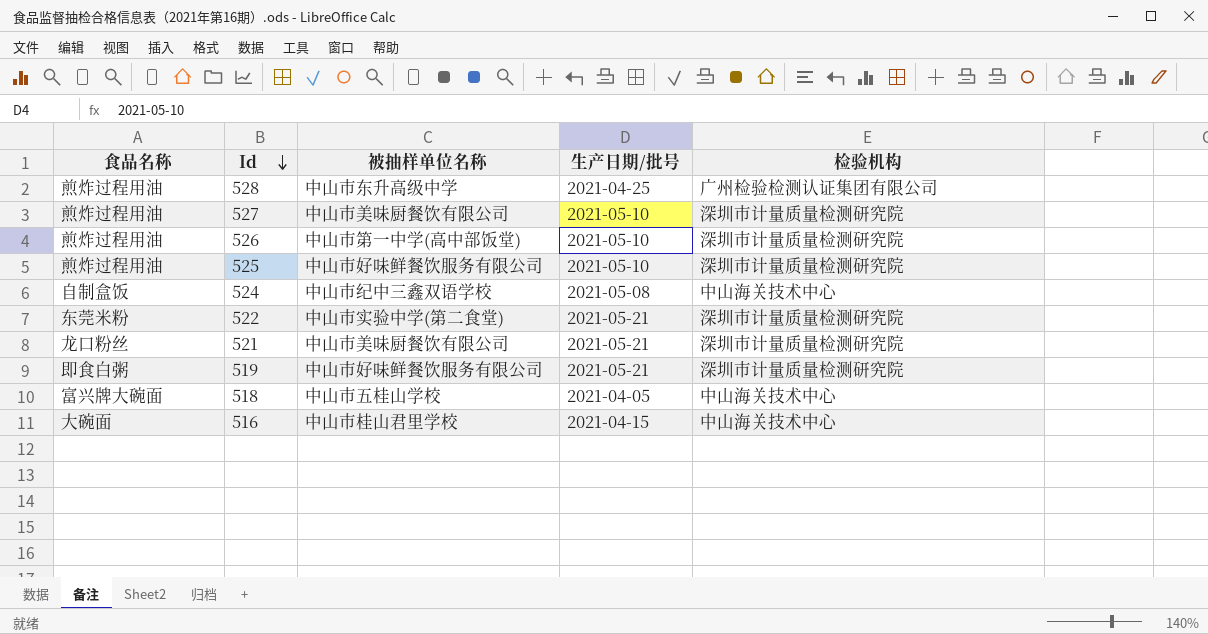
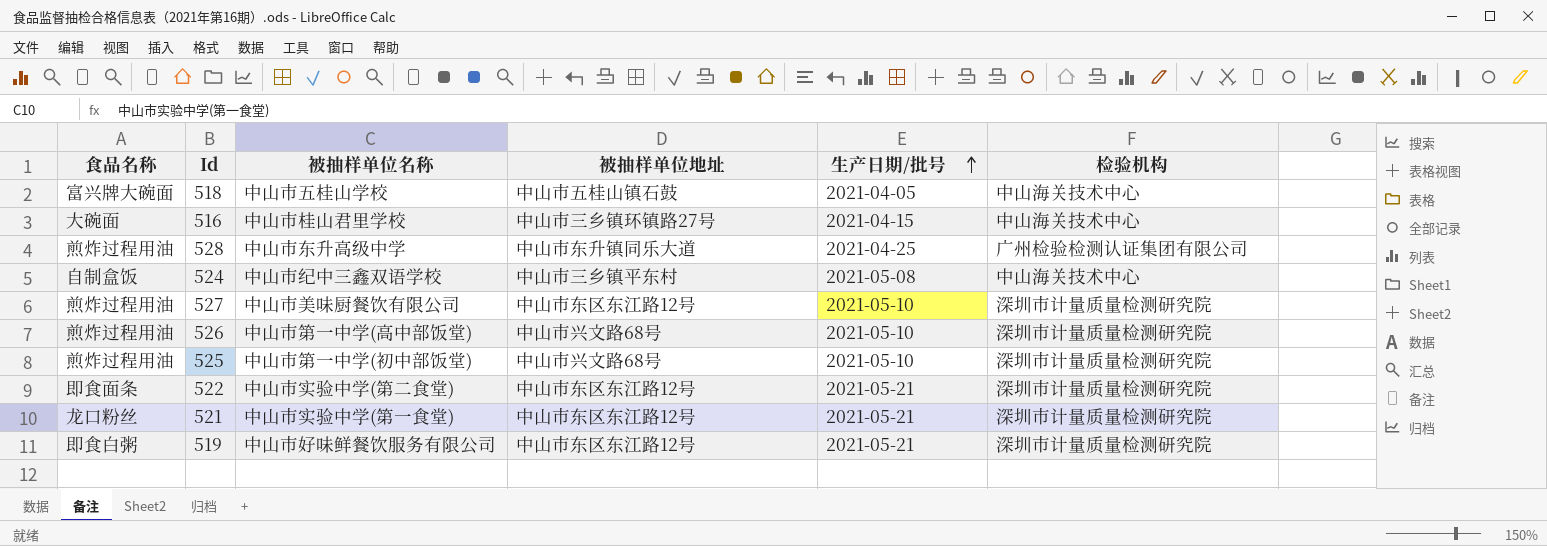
row order: Id descending -> 生产日期/批号 ascending
column 被抽样单位地址 | position: none -> 4
525 | 被抽样单位名称: 中山市好味鲜餐饮服务有限公司 -> 中山市第一中学(初中部饭堂)
522 | 食品名称: 东莞米粉 -> 即食面条
521 | 被抽样单位名称: 中山市美味厨餐饮有限公司 -> 中山市实验中学(第一食堂)

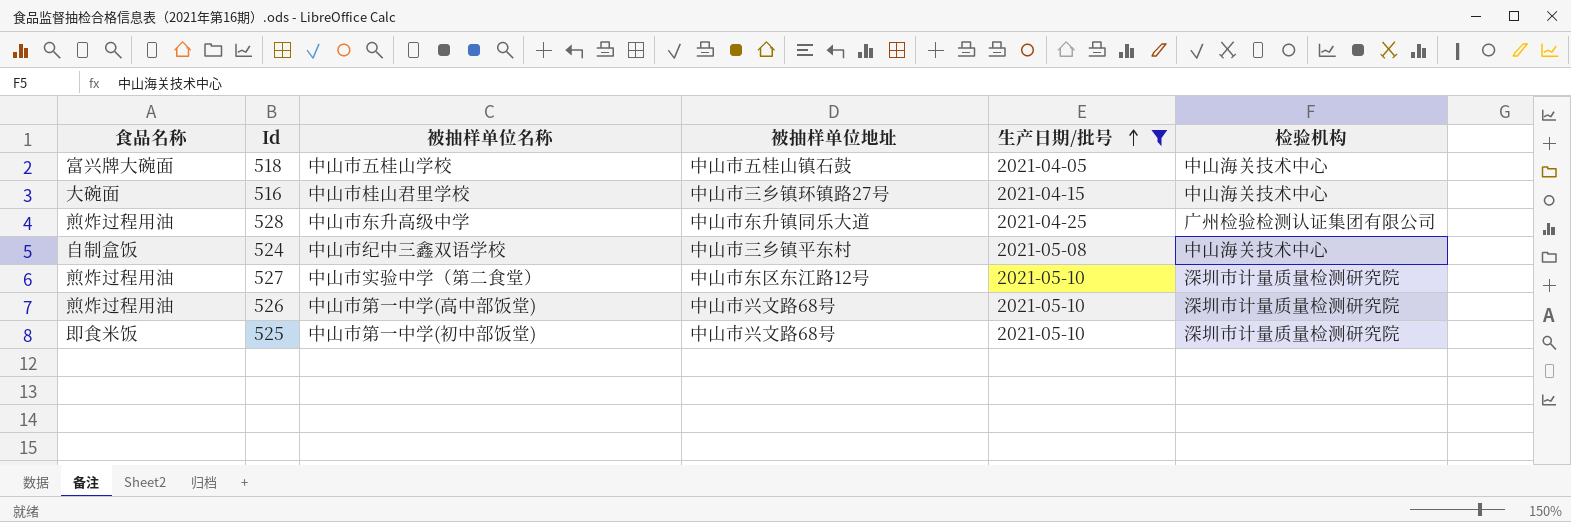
filter: none -> 生产日期/批号 != 2021-05-21
527 | 被抽样单位名称: 中山市美味厨餐饮有限公司 -> 中山市实验中学（第二食堂）
525 | 食品名称: 煎炸过程用油 -> 即食米饭

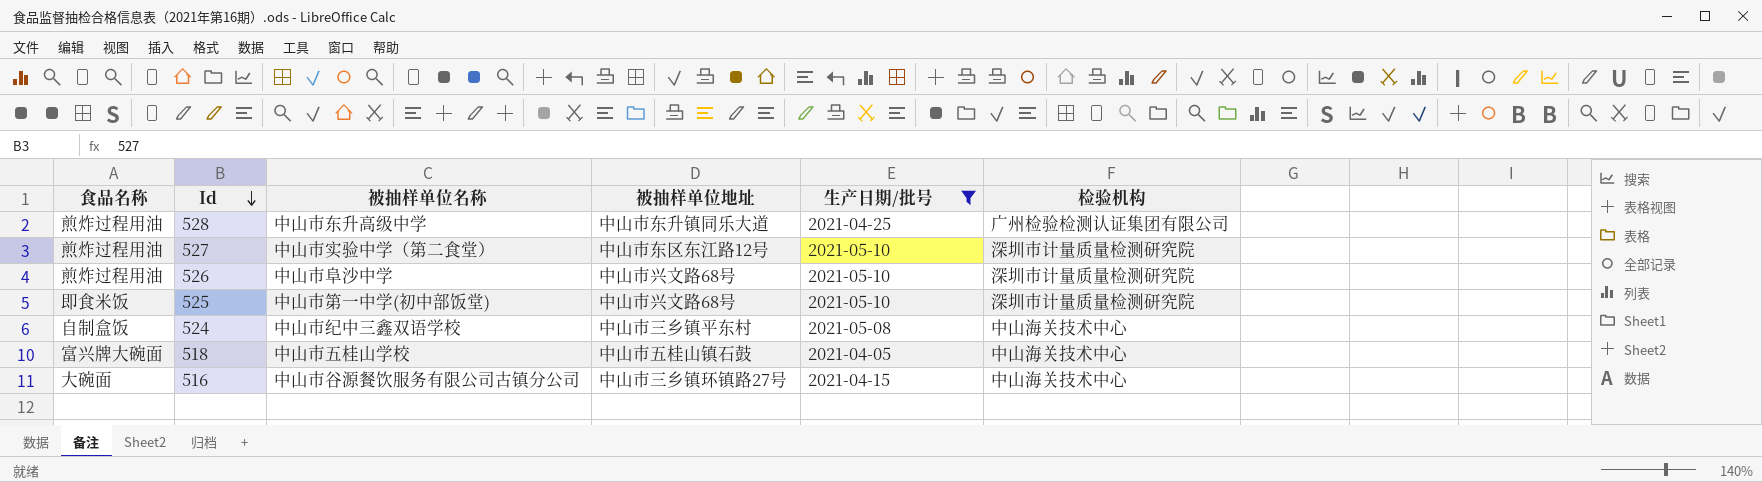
row order: 生产日期/批号 ascending -> Id descending
526 | 被抽样单位名称: 中山市第一中学(高中部饭堂) -> 中山市阜沙中学
516 | 被抽样单位名称: 中山市桂山君里学校 -> 中山市谷源餐饮服务有限公司古镇分公司

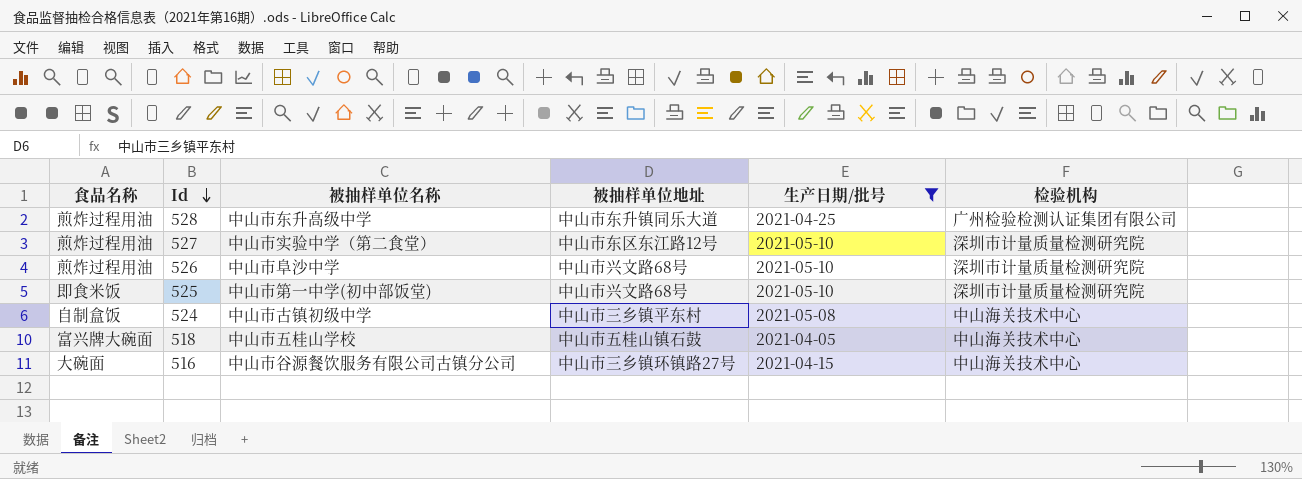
524 | 被抽样单位名称: 中山市纪中三鑫双语学校 -> 中山市古镇初级中学

